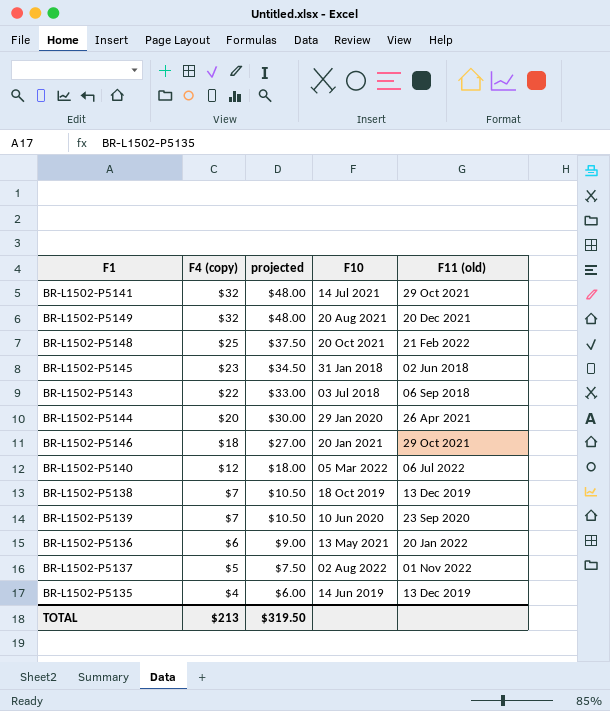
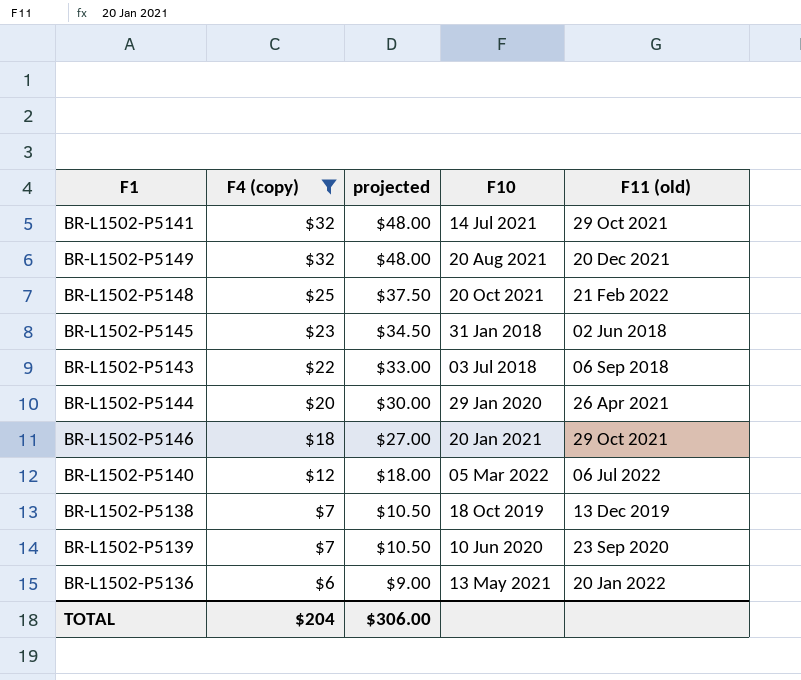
filter: none -> F4 (copy) >= $6
TOTAL | F4 (copy): $213 -> $204
TOTAL | projected: $319.50 -> $306.00

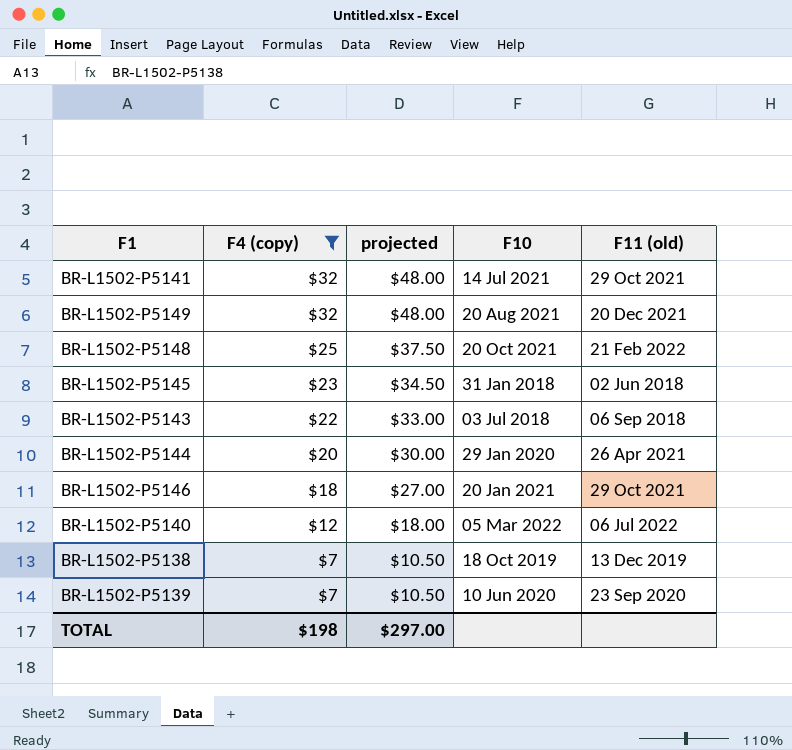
row BR-L1502-P5136: $6 | $9.00 | 13 May 2021 | 20 Jan 2022 -> none
TOTAL | F4 (copy): $204 -> $198
TOTAL | projected: $306.00 -> $297.00

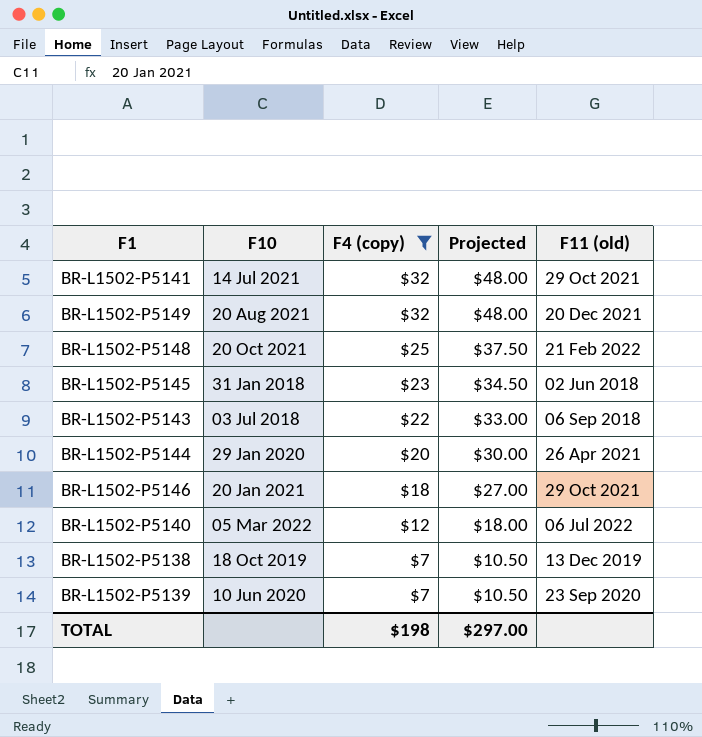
column F10 | position: 4 -> 2
column name: projected -> Projected

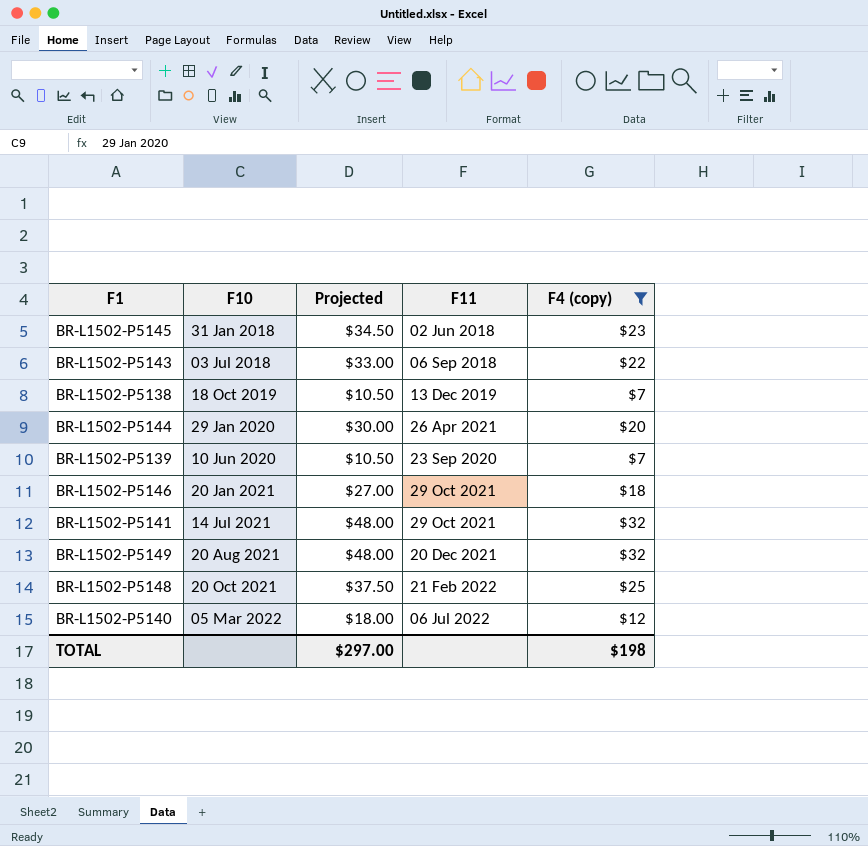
row order: F4 (copy) descending -> F10 ascending
column name: F11 (old) -> F11
column F4 (copy) | position: 3 -> 5

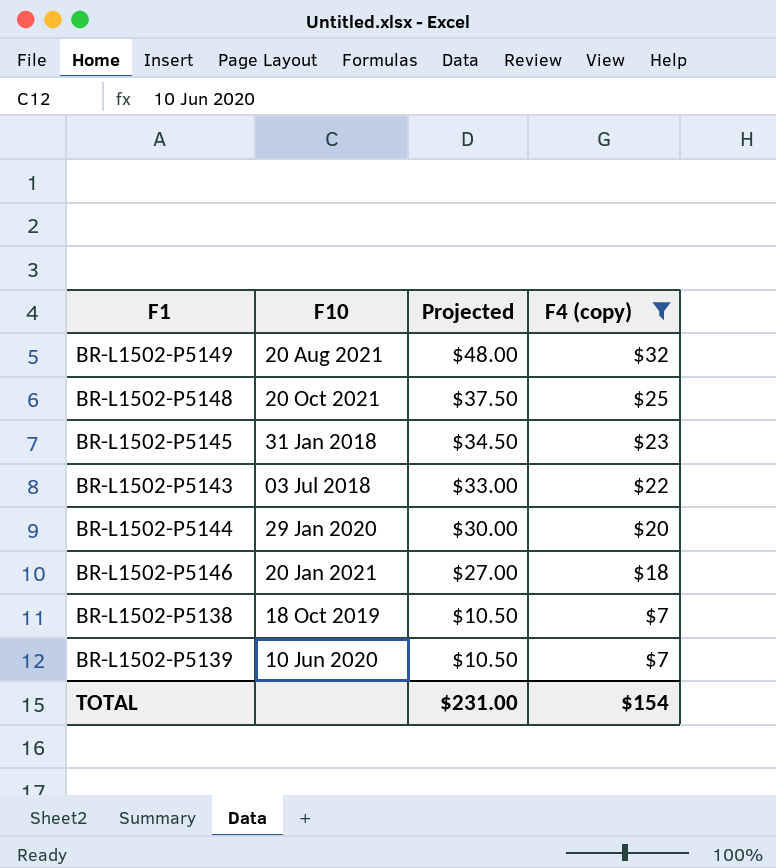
row order: F10 ascending -> Projected descending
column F11 | position: 4 -> none
row BR-L1502-P5141: 14 Jul 2021 | $48.00 | 29 Oct 2021 | $32 -> none
row BR-L1502-P5140: 05 Mar 2022 | $18.00 | 06 Jul 2022 | $12 -> none
TOTAL | Projected: $297.00 -> $231.00
TOTAL | F4 (copy): $198 -> $154

